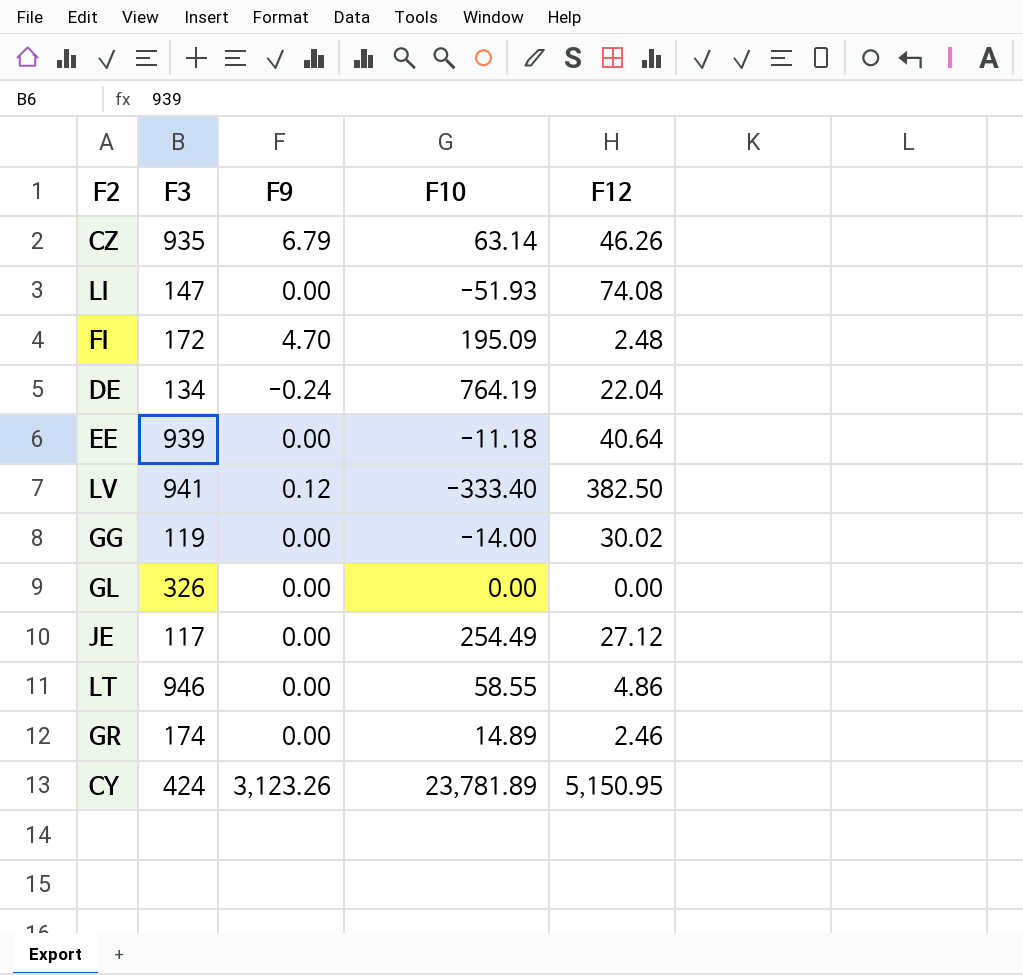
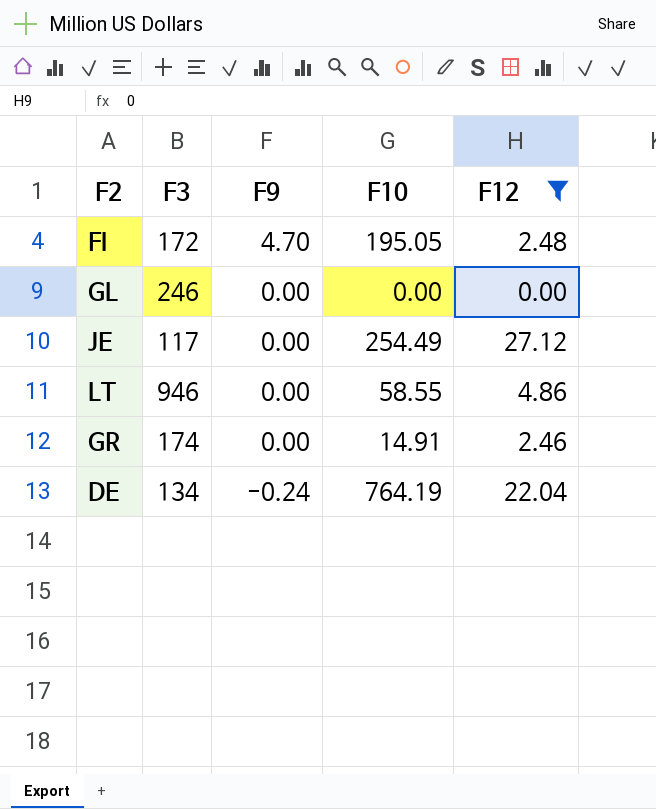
filter: none -> F12 <= 27.12
row order: none -> F9 descending
FI | F10: 195.09 -> 195.05
GL | F3: 326 -> 246
GR | F10: 14.89 -> 14.91

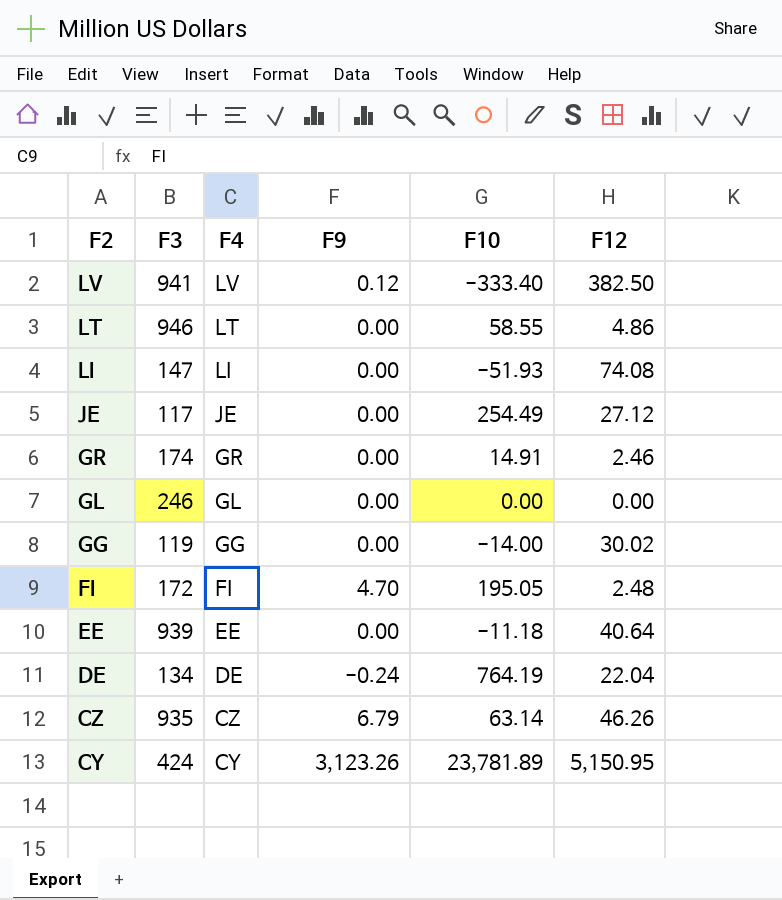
filter: F12 <= 27.12 -> none
row order: F9 descending -> F2 descending
column F4 | position: none -> 3

